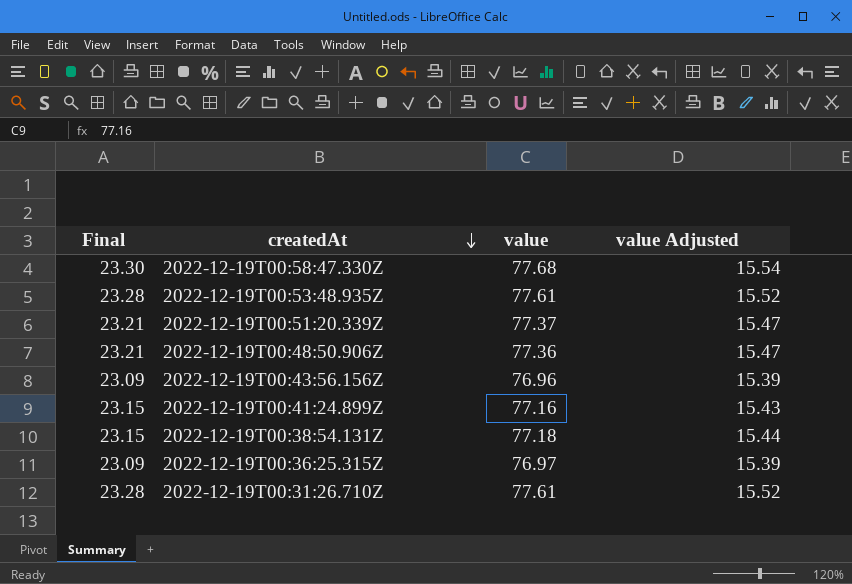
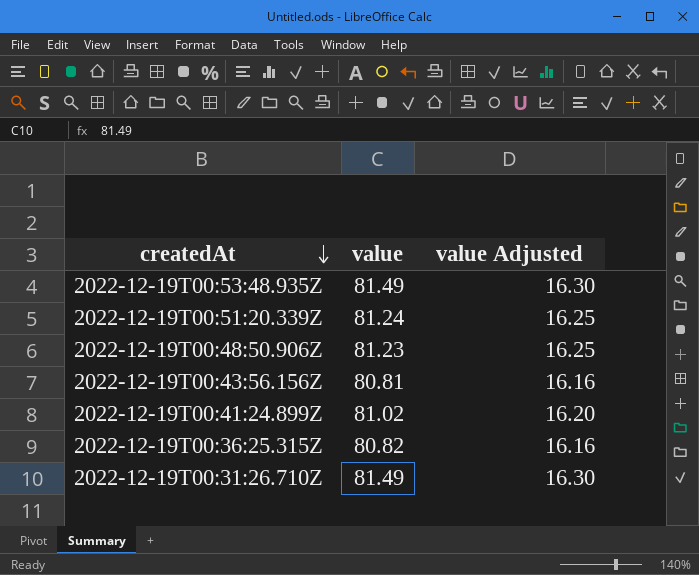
column Final | formula: [value] * 0.3 -> none
row 2022-12-19T00:58:47.330Z: 23.30 | 77.68 | 15.54 -> none
row 2022-12-19T00:38:54.131Z: 23.15 | 77.18 | 15.44 -> none
2022-12-19T00:53:48.935Z | value: 77.61 -> 81.49
2022-12-19T00:53:48.935Z | value Adjusted: 15.52 -> 16.30
2022-12-19T00:51:20.339Z | value: 77.37 -> 81.24
2022-12-19T00:51:20.339Z | value Adjusted: 15.47 -> 16.25
2022-12-19T00:48:50.906Z | value: 77.36 -> 81.23
2022-12-19T00:48:50.906Z | value Adjusted: 15.47 -> 16.25
2022-12-19T00:43:56.156Z | value: 76.96 -> 80.81
2022-12-19T00:43:56.156Z | value Adjusted: 15.39 -> 16.16
2022-12-19T00:41:24.899Z | value: 77.16 -> 81.02
2022-12-19T00:41:24.899Z | value Adjusted: 15.43 -> 16.20
2022-12-19T00:36:25.315Z | value: 76.97 -> 80.82
2022-12-19T00:36:25.315Z | value Adjusted: 15.39 -> 16.16
2022-12-19T00:31:26.710Z | value: 77.61 -> 81.49
2022-12-19T00:31:26.710Z | value Adjusted: 15.52 -> 16.30

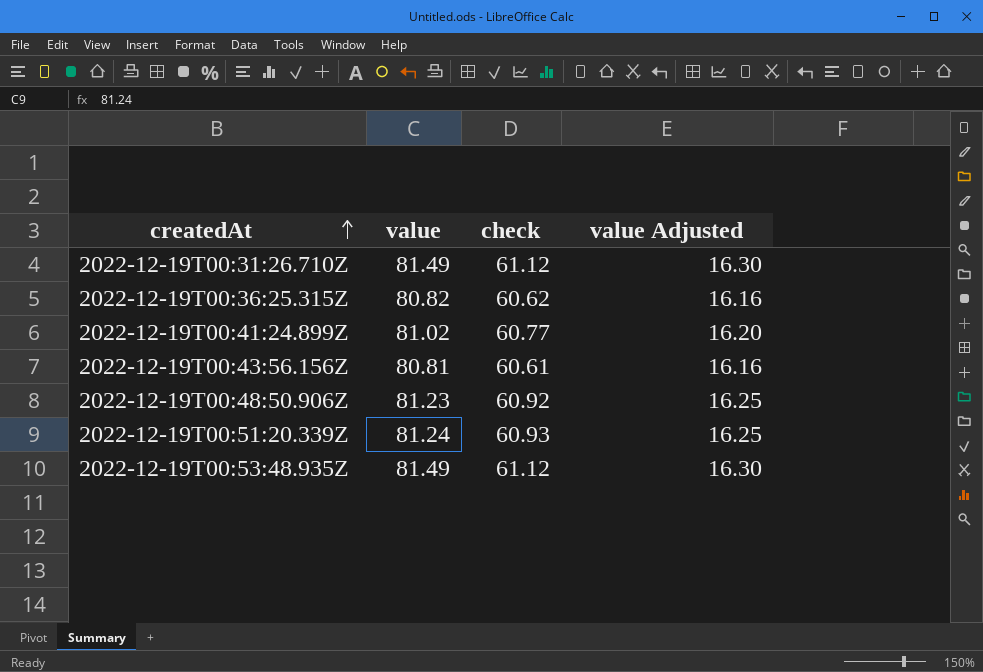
row order: createdAt descending -> createdAt ascending
column check | formula: none -> [value] * 0.75

